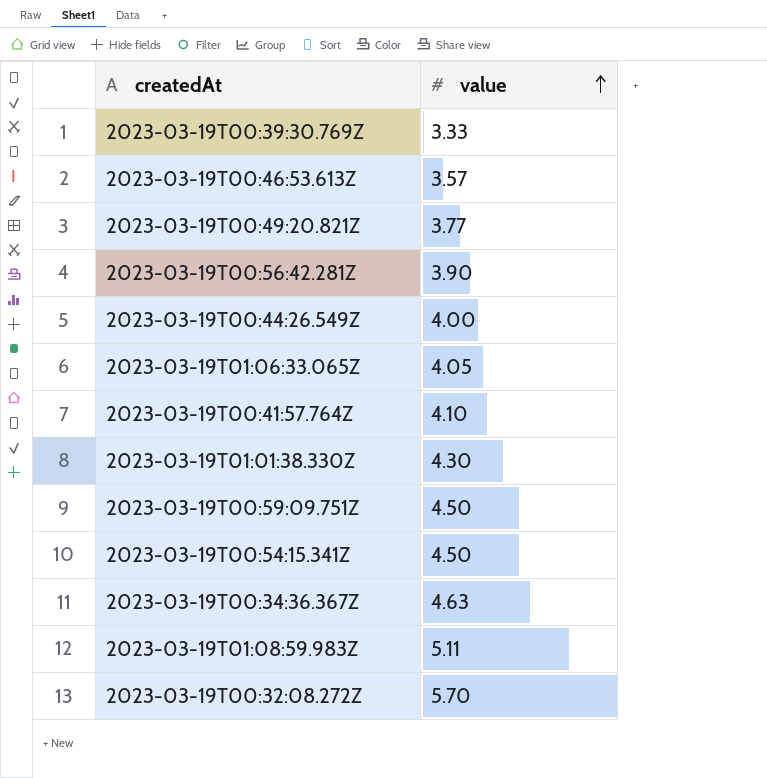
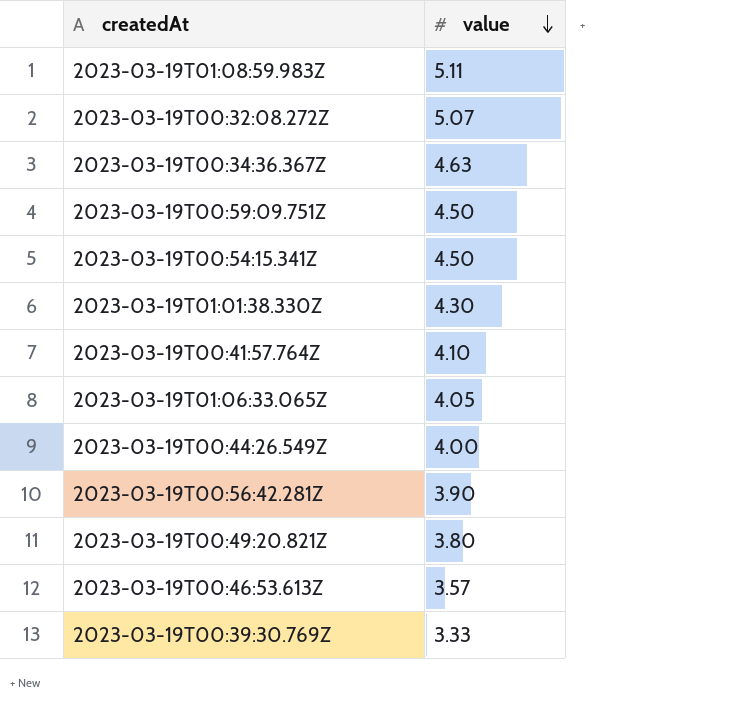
row order: value ascending -> value descending
2023-03-19T00:32:08.272Z | value: 5.70 -> 5.07
2023-03-19T00:49:20.821Z | value: 3.77 -> 3.80

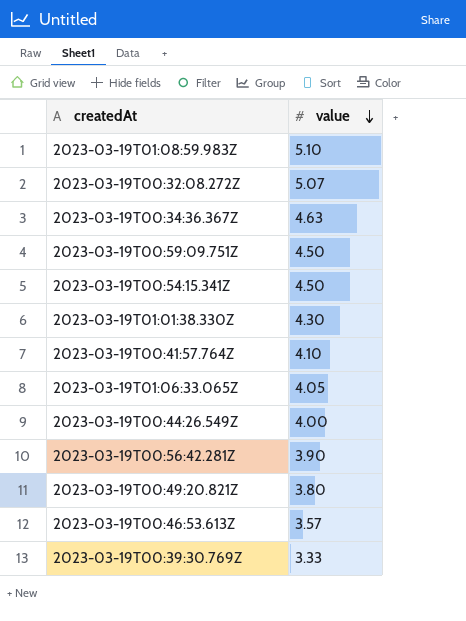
2023-03-19T01:08:59.983Z | value: 5.11 -> 5.10

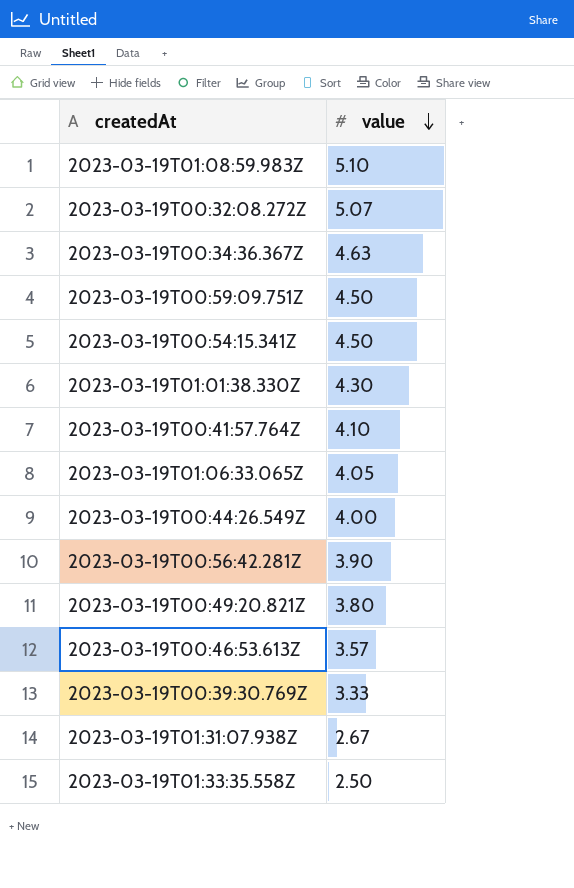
row 2023-03-19T01:31:07.938Z: none -> 2.67
row 2023-03-19T01:33:35.558Z: none -> 2.50

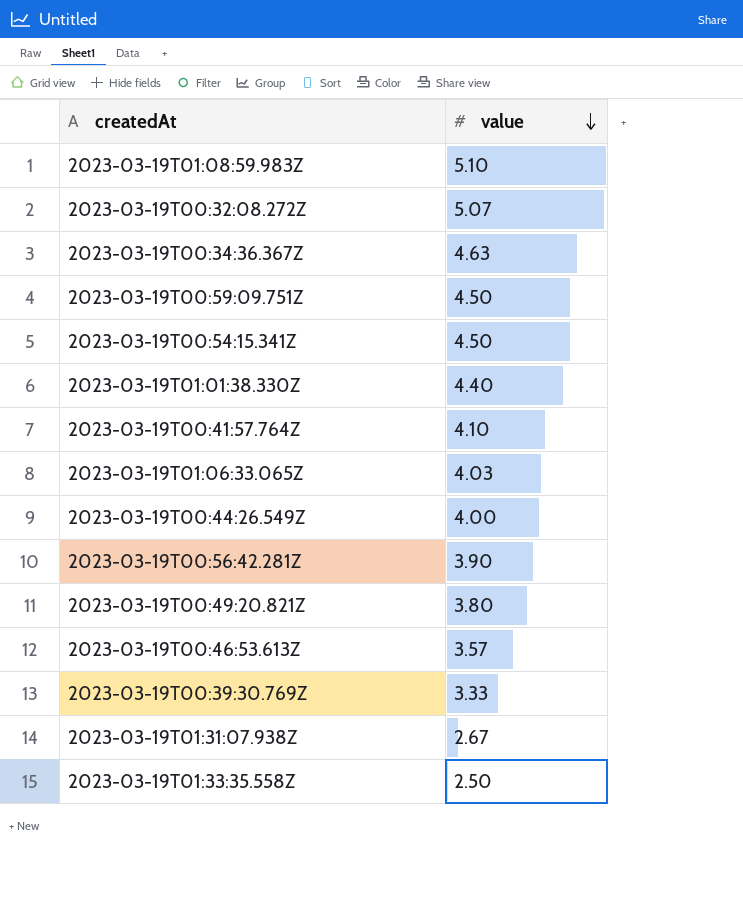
2023-03-19T01:01:38.330Z | value: 4.30 -> 4.40
2023-03-19T01:06:33.065Z | value: 4.05 -> 4.03

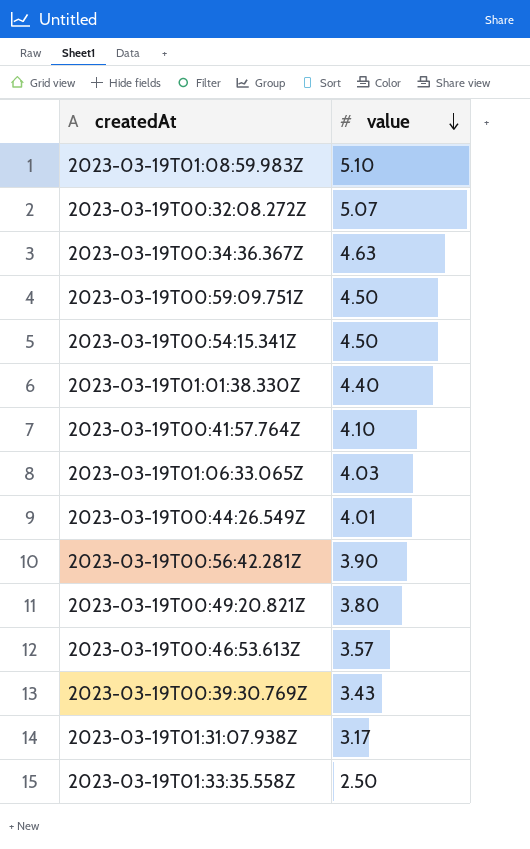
2023-03-19T00:44:26.549Z | value: 4.00 -> 4.01
2023-03-19T00:39:30.769Z | value: 3.33 -> 3.43
2023-03-19T01:31:07.938Z | value: 2.67 -> 3.17

